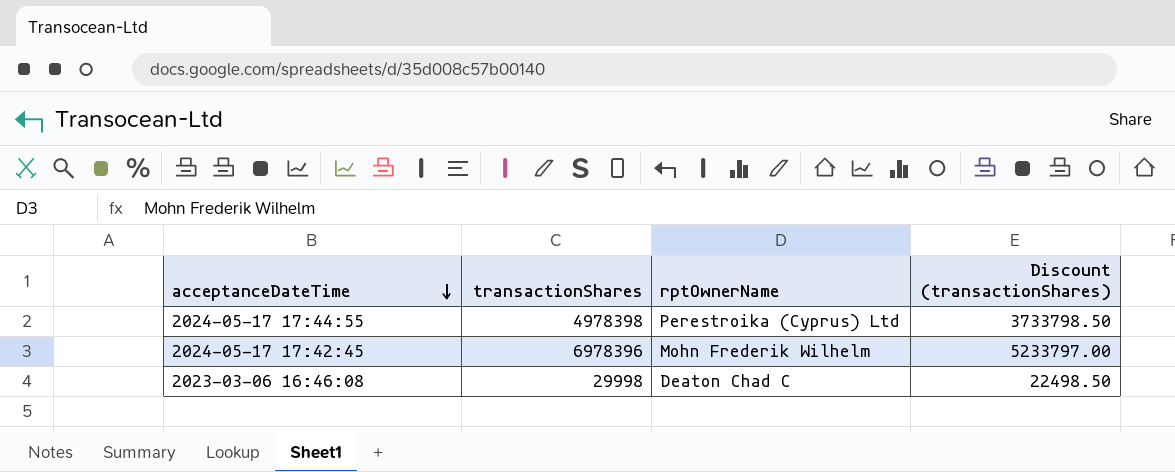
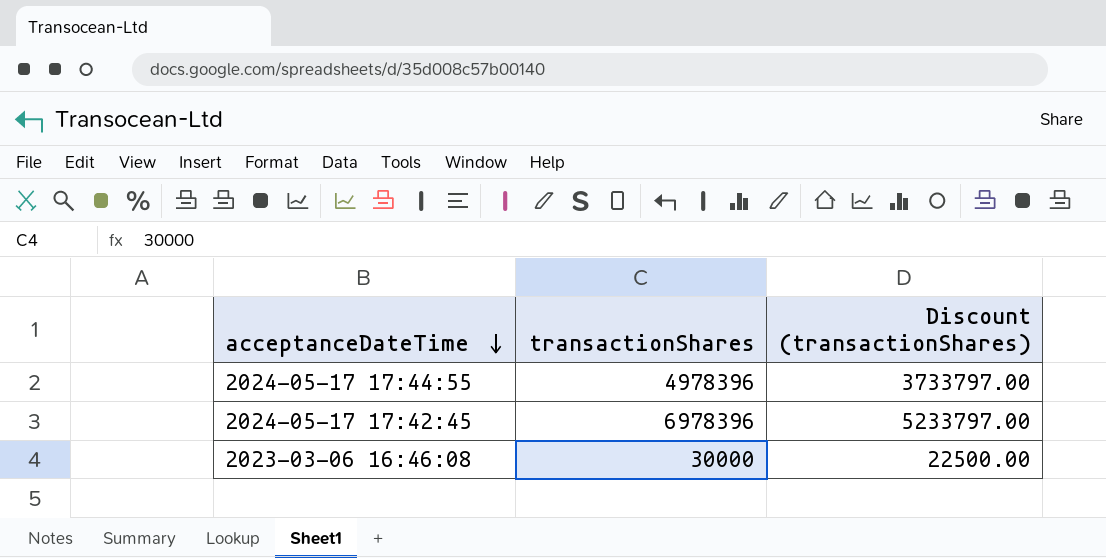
column rptOwnerName | position: 3 -> none
2024-05-17 17:44:55 | transactionShares: 4978398 -> 4978396
2024-05-17 17:44:55 | Discount (transactionShares): 3733798.50 -> 3733797.00
2023-03-06 16:46:08 | transactionShares: 29998 -> 30000
2023-03-06 16:46:08 | Discount (transactionShares): 22498.50 -> 22500.00

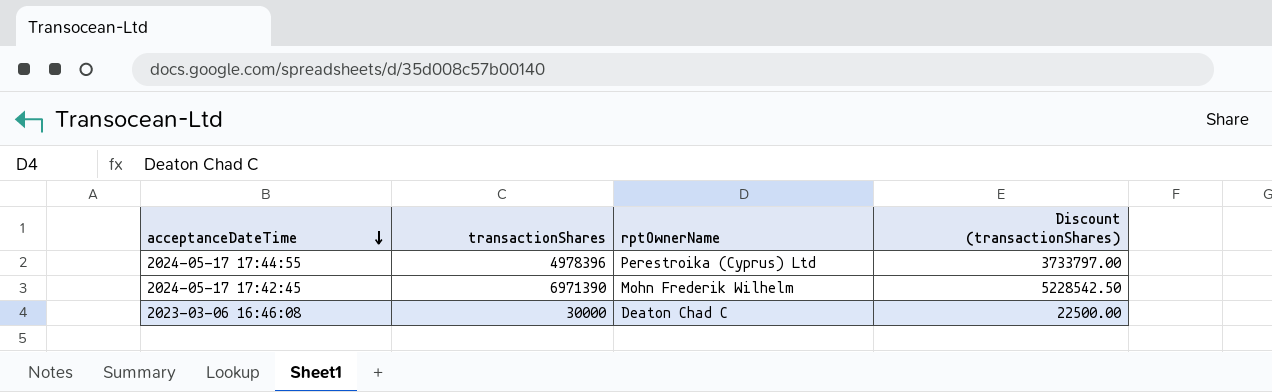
column rptOwnerName | position: none -> 3
2024-05-17 17:42:45 | transactionShares: 6978396 -> 6971390
2024-05-17 17:42:45 | Discount (transactionShares): 5233797.00 -> 5228542.50

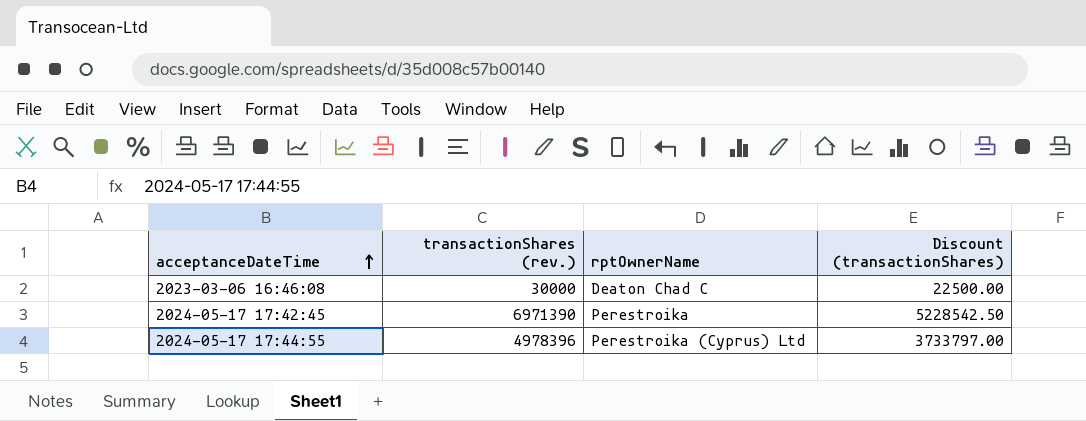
row order: acceptanceDateTime descending -> acceptanceDateTime ascending
column name: transactionShares -> transactionShares (rev.)
2024-05-17 17:42:45 | rptOwnerName: Mohn Frederik Wilhelm -> Perestroika

